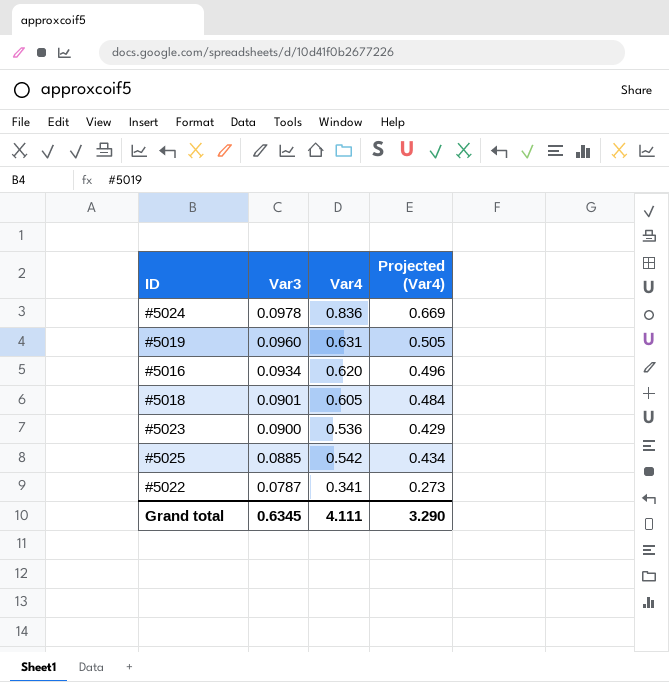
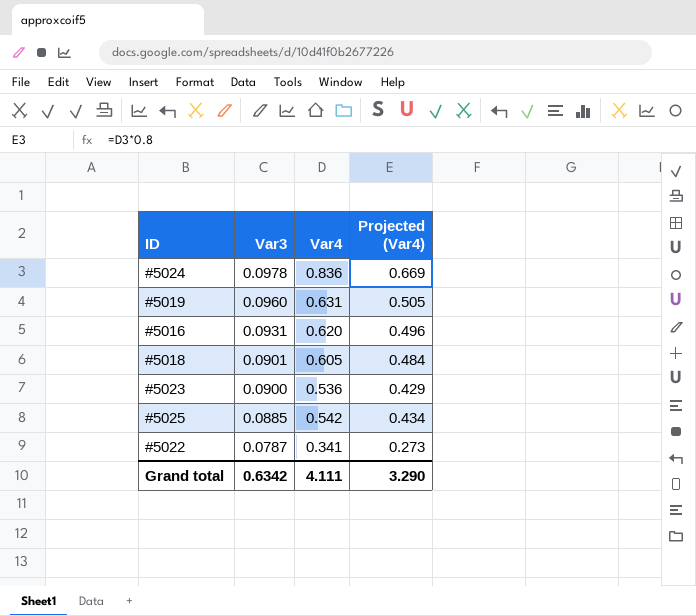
#5016 | Var3: 0.0934 -> 0.0931
Grand total | Var3: 0.6345 -> 0.6342

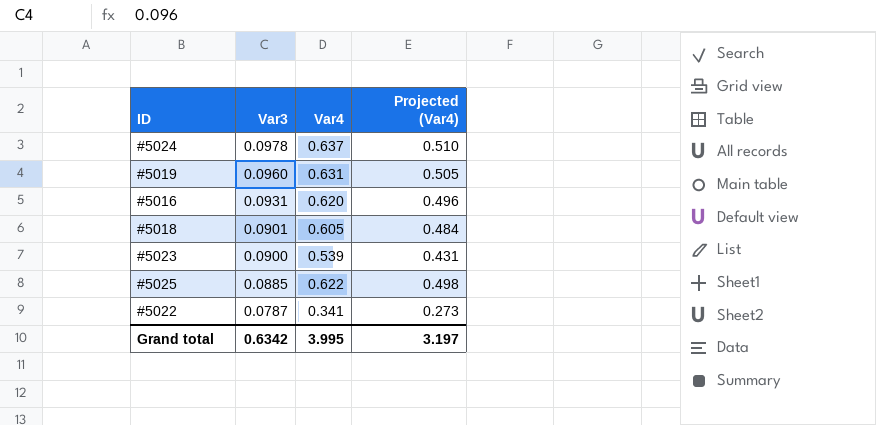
#5024 | Var4: 0.836 -> 0.637
#5024 | Projected (Var4): 0.669 -> 0.510
#5023 | Var4: 0.536 -> 0.539
#5023 | Projected (Var4): 0.429 -> 0.431
#5025 | Var4: 0.542 -> 0.622
#5025 | Projected (Var4): 0.434 -> 0.498
Grand total | Var4: 4.111 -> 3.995
Grand total | Projected (Var4): 3.290 -> 3.197

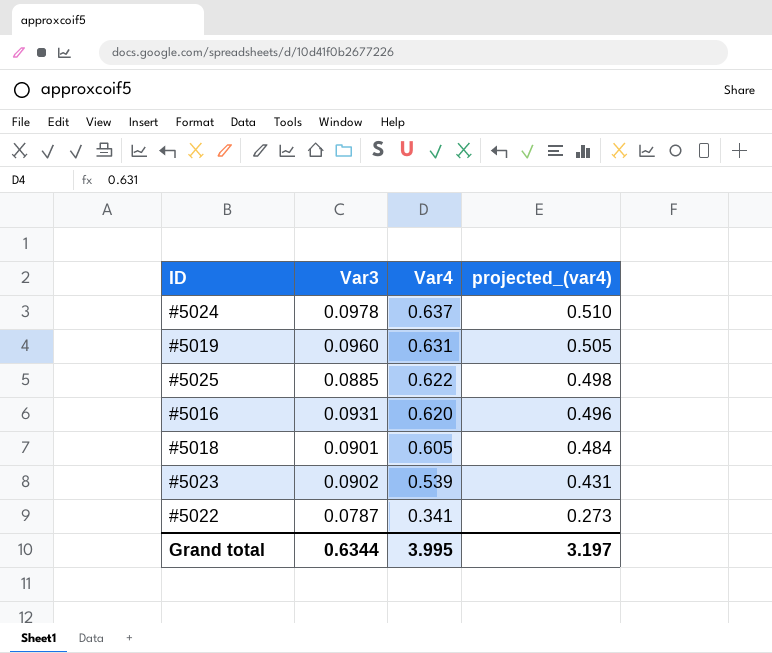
row order: Var3 descending -> Var4 descending
column name: Projected (Var4) -> projected_(var4)
#5023 | Var3: 0.0900 -> 0.0902
Grand total | Var3: 0.6342 -> 0.6344

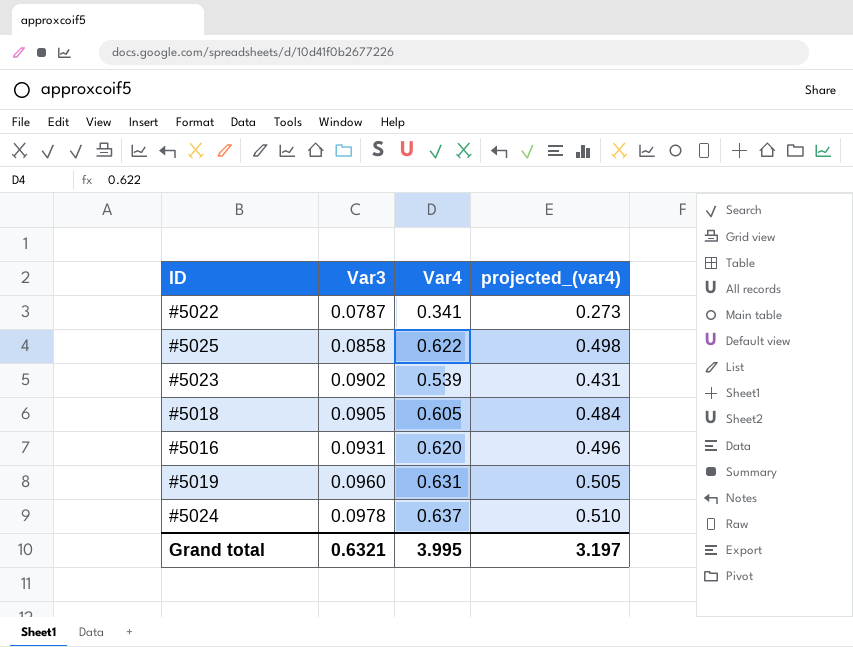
row order: Var4 descending -> Var3 ascending
#5025 | Var3: 0.0885 -> 0.0858
#5018 | Var3: 0.0901 -> 0.0905
Grand total | Var3: 0.6344 -> 0.6321

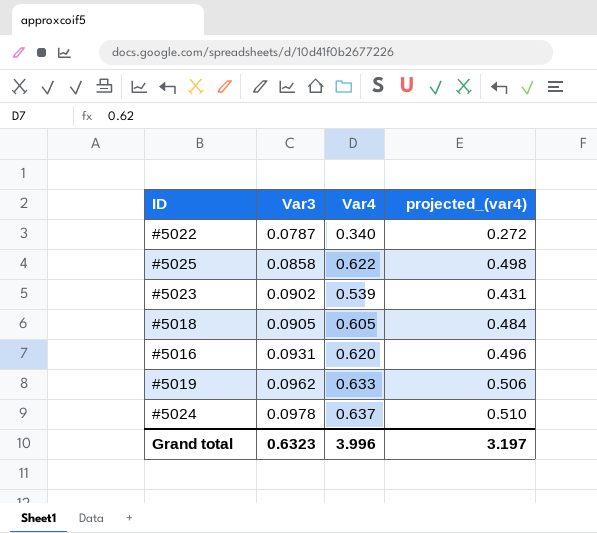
#5022 | Var4: 0.341 -> 0.340
#5022 | projected_(var4): 0.273 -> 0.272
#5019 | Var3: 0.0960 -> 0.0962
#5019 | Var4: 0.631 -> 0.633
#5019 | projected_(var4): 0.505 -> 0.506
Grand total | Var3: 0.6321 -> 0.6323
Grand total | Var4: 3.995 -> 3.996

